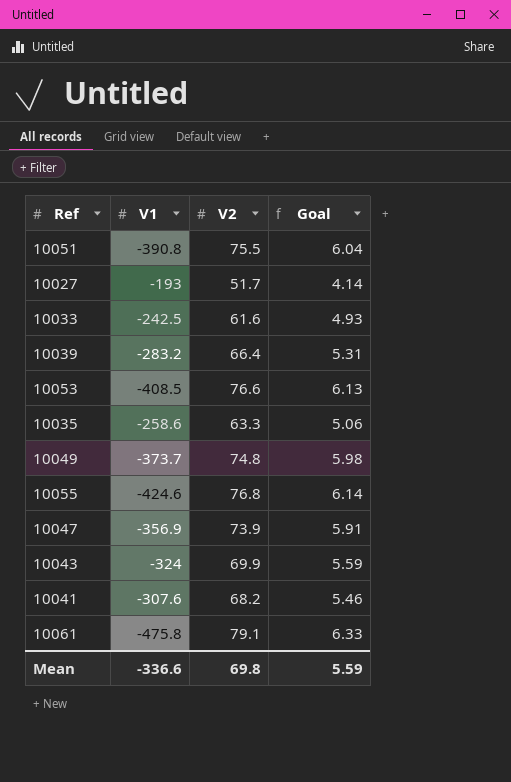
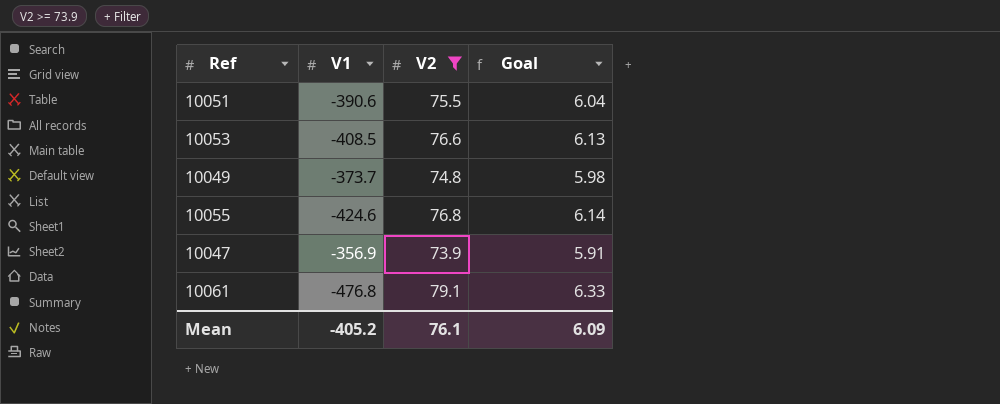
filter: none -> V2 >= 73.9
10051 | V1: -390.8 -> -390.6
10061 | V1: -475.8 -> -476.8
Mean | V1: -336.6 -> -405.2
Mean | V2: 69.8 -> 76.1
Mean | Goal: 5.59 -> 6.09

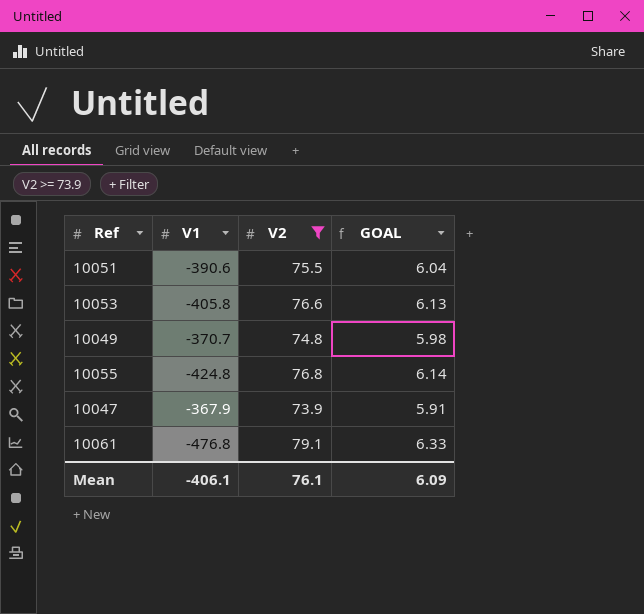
column name: Goal -> GOAL
10053 | V1: -408.5 -> -405.8
10049 | V1: -373.7 -> -370.7
10055 | V1: -424.6 -> -424.8
10047 | V1: -356.9 -> -367.9
Mean | V1: -405.2 -> -406.1

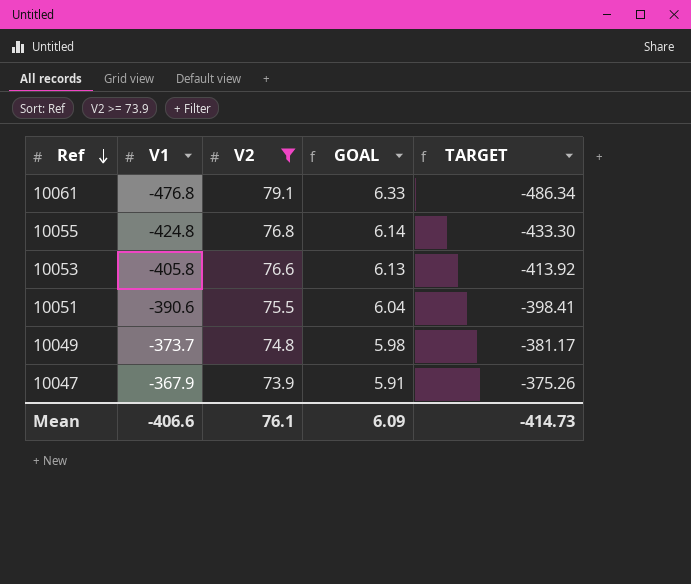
row order: none -> Ref descending
column TARGET | formula: none -> [V1] * 1.02
10049 | V1: -370.7 -> -373.7
Mean | V1: -406.1 -> -406.6

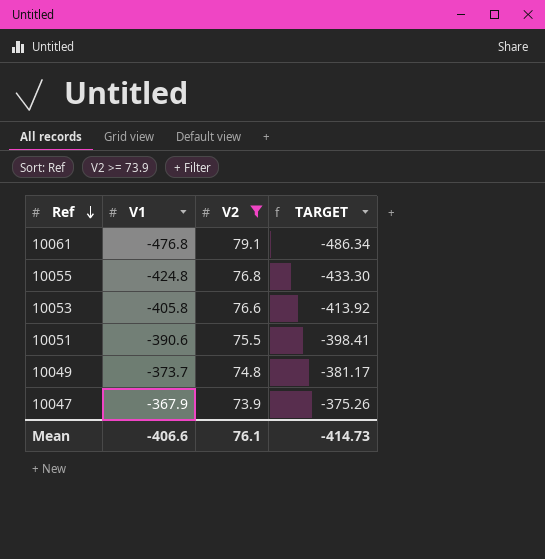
column GOAL | formula: [V2] * 0.08 -> none

